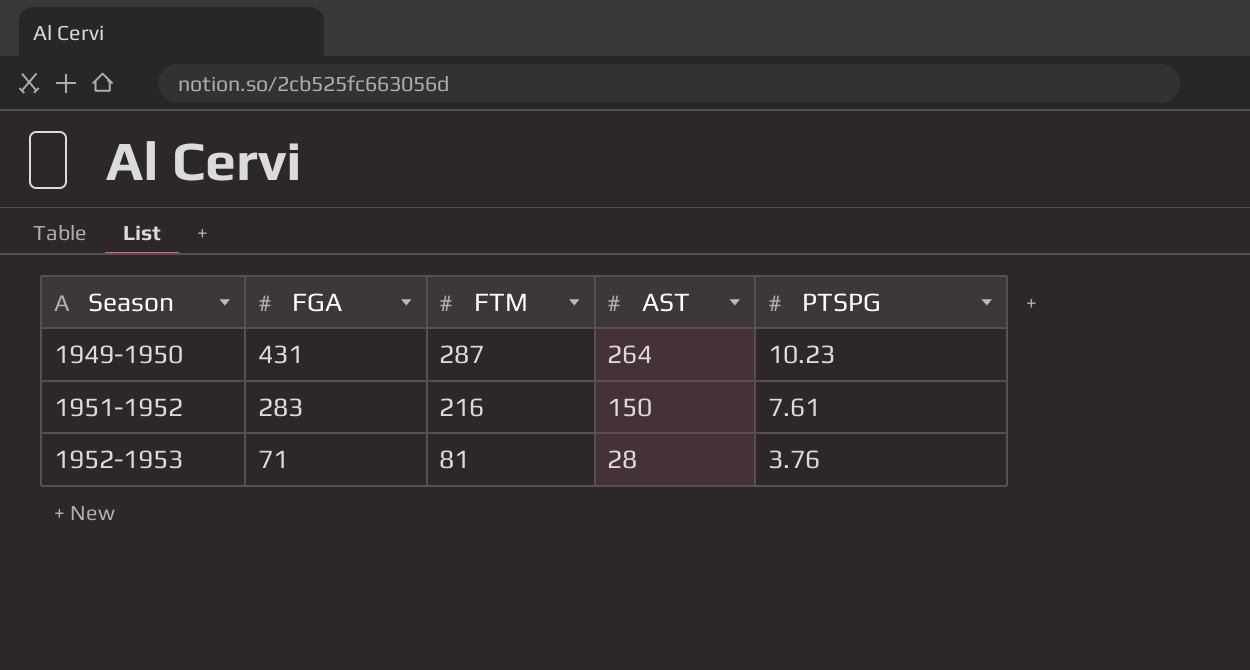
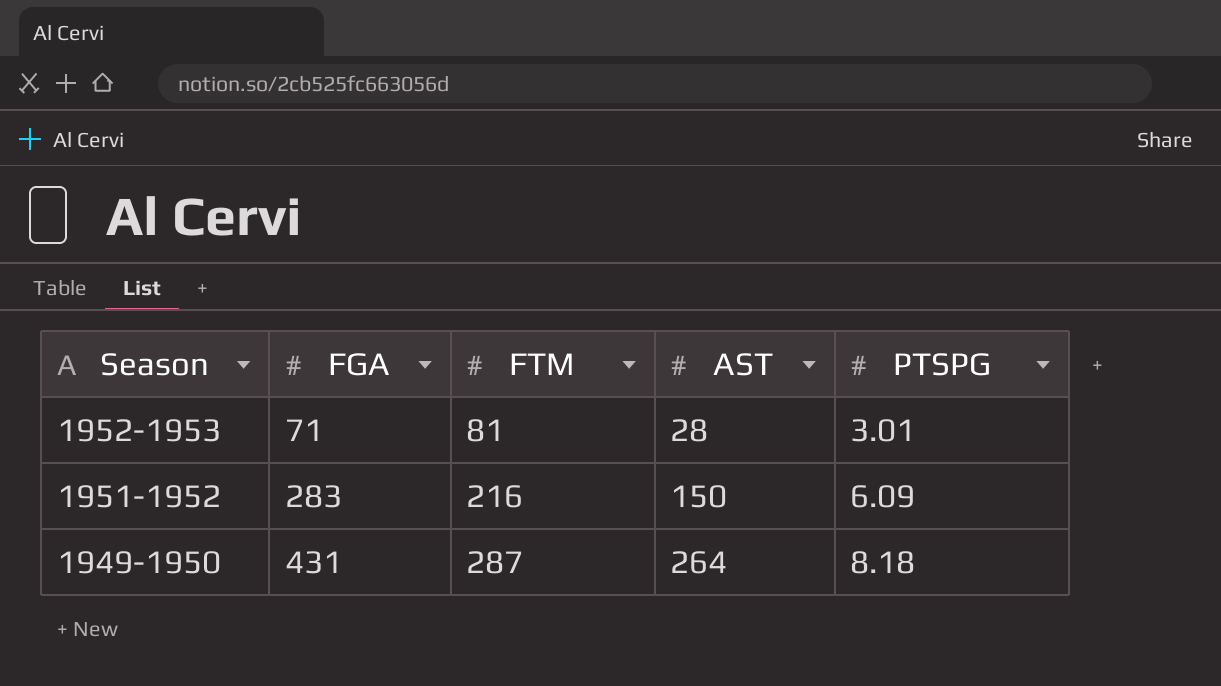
row order: Season ascending -> Season descending
1952-1953 | PTSPG: 3.76 -> 3.01
1951-1952 | PTSPG: 7.61 -> 6.09
1949-1950 | PTSPG: 10.23 -> 8.18

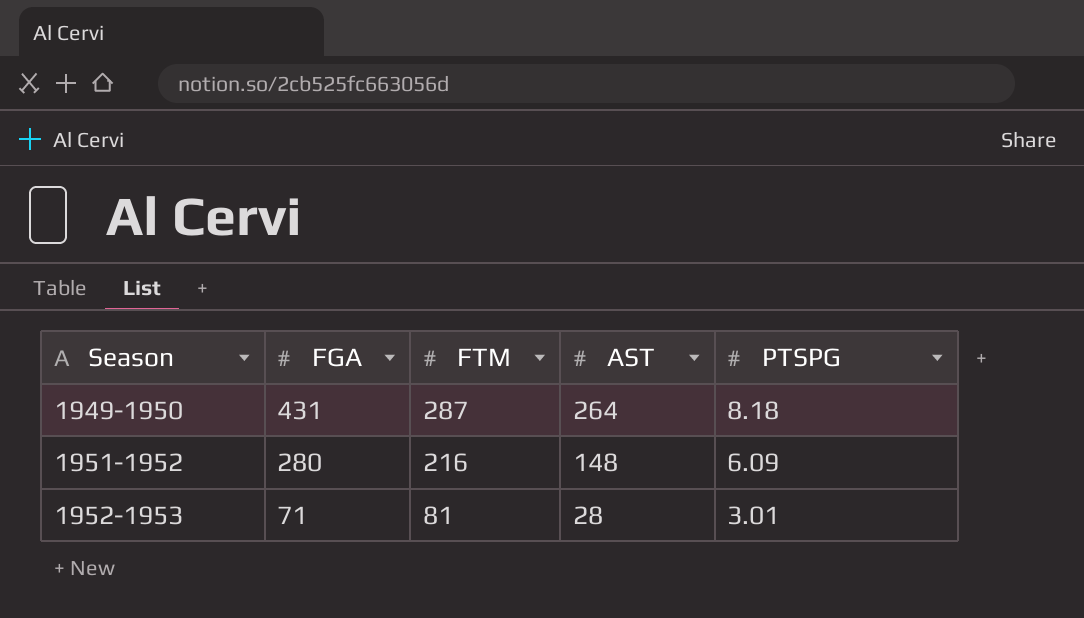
row order: Season descending -> Season ascending
1951-1952 | FGA: 283 -> 280
1951-1952 | AST: 150 -> 148

